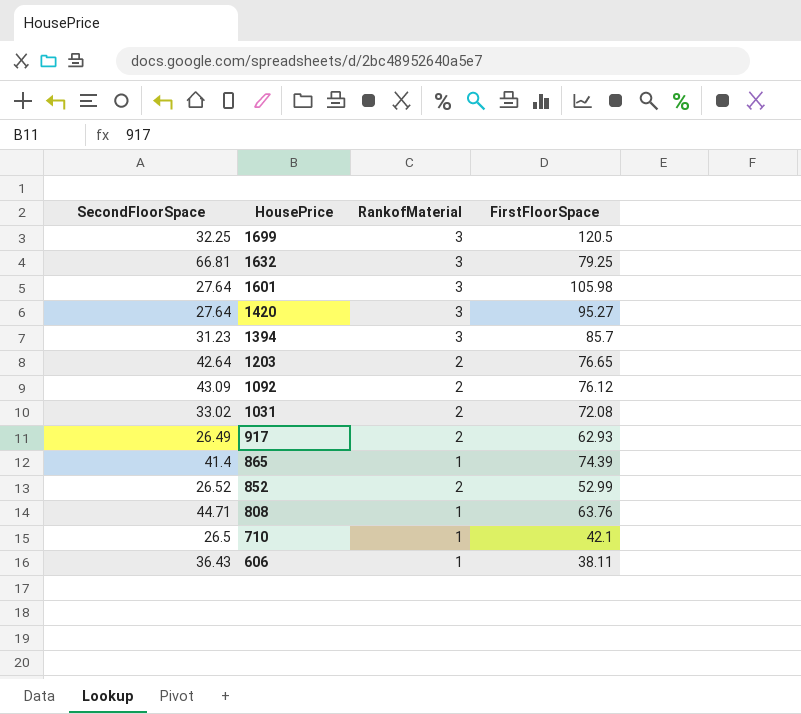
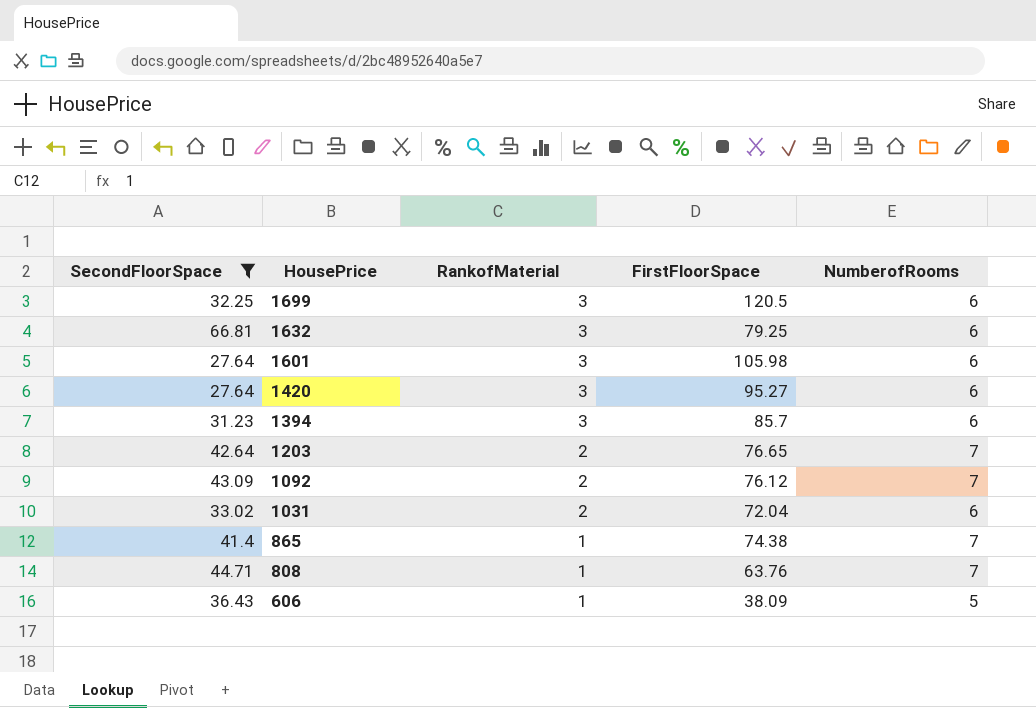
filter: none -> SecondFloorSpace >= 27.64
column NumberofRooms | position: none -> 5
1031 | FirstFloorSpace: 72.08 -> 72.04
865 | FirstFloorSpace: 74.39 -> 74.38
606 | FirstFloorSpace: 38.11 -> 38.09

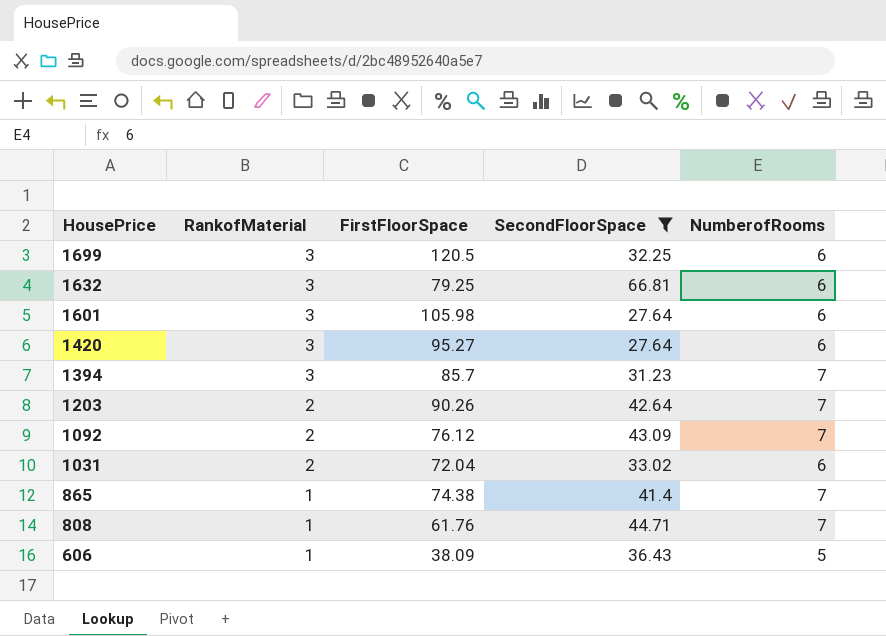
column SecondFloorSpace | position: 1 -> 4
1394 | NumberofRooms: 6 -> 7
1203 | FirstFloorSpace: 76.65 -> 90.26
808 | FirstFloorSpace: 63.76 -> 61.76

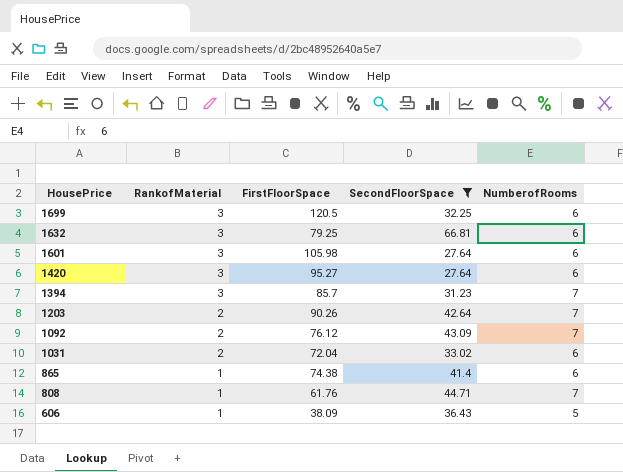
865 | NumberofRooms: 7 -> 6

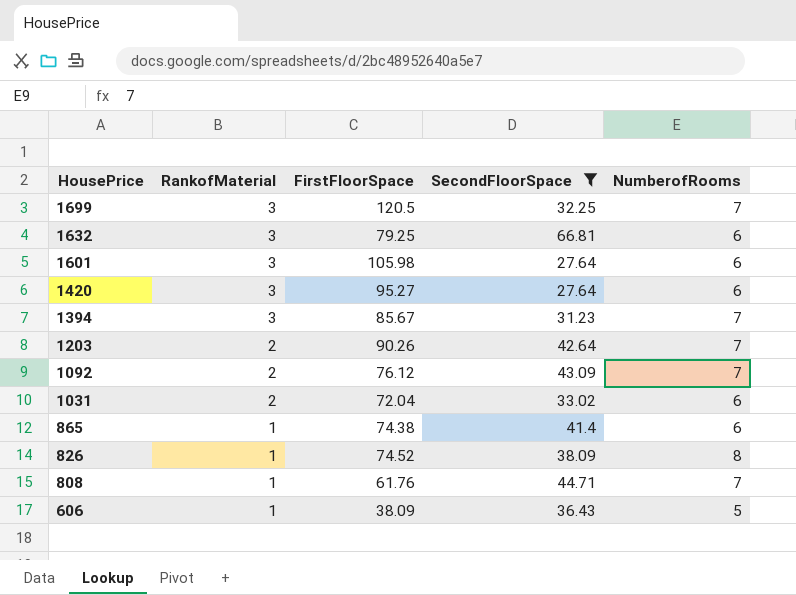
1699 | NumberofRooms: 6 -> 7
1394 | FirstFloorSpace: 85.7 -> 85.67
row 826: none -> 1 | 74.52 | 38.09 | 8

